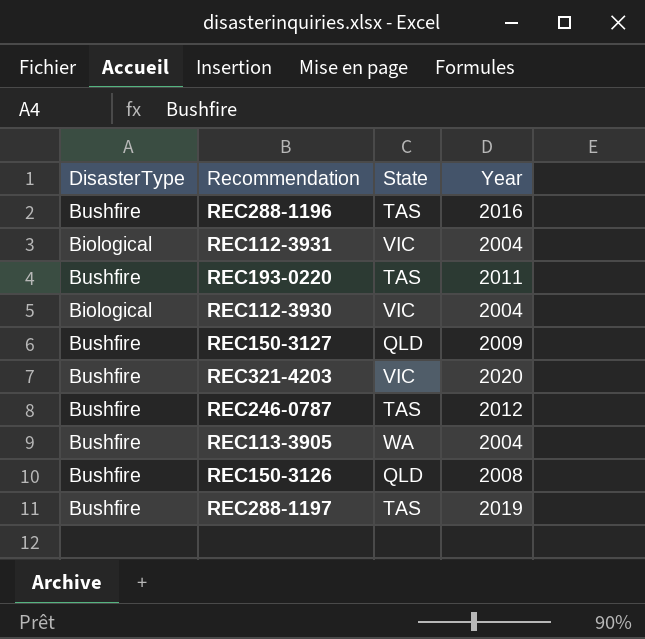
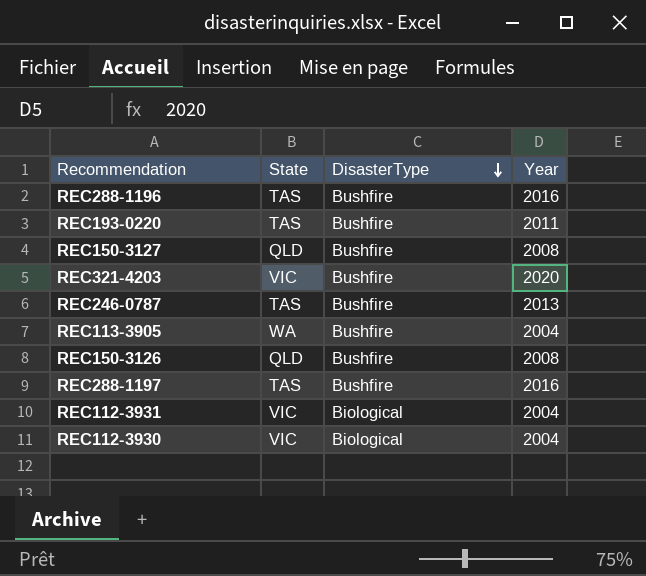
row order: none -> DisasterType descending
column DisasterType | position: 1 -> 3
REC150-3127 | Year: 2009 -> 2008
REC246-0787 | Year: 2012 -> 2013
REC288-1197 | Year: 2019 -> 2016

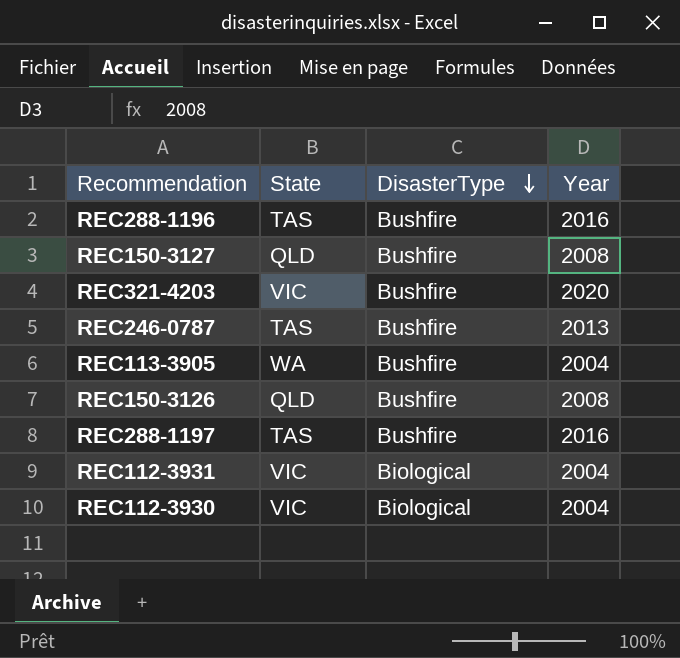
row REC193-0220: TAS | Bushfire | 2011 -> none

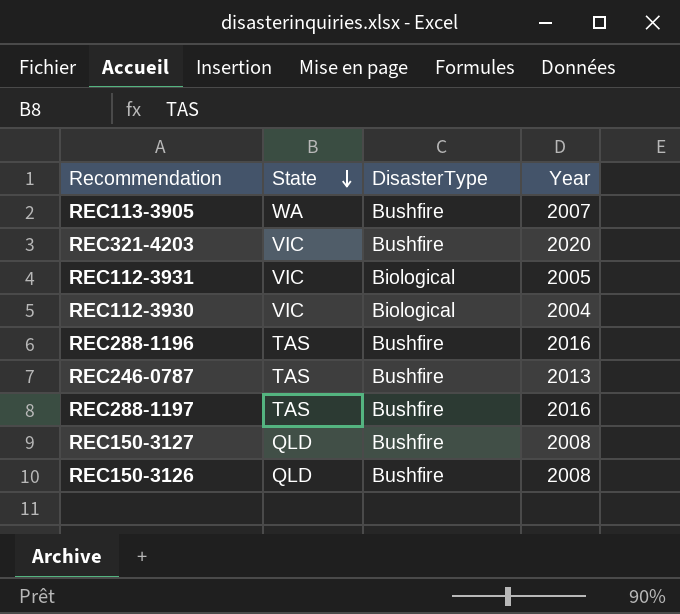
row order: DisasterType descending -> State descending
REC113-3905 | Year: 2004 -> 2007
REC112-3931 | Year: 2004 -> 2005

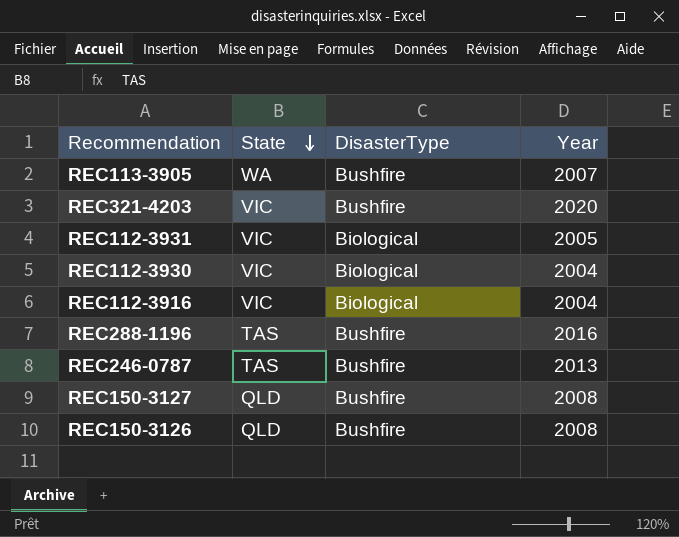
row REC288-1197: TAS | Bushfire | 2016 -> none
row REC112-3916: none -> VIC | Biological | 2004

